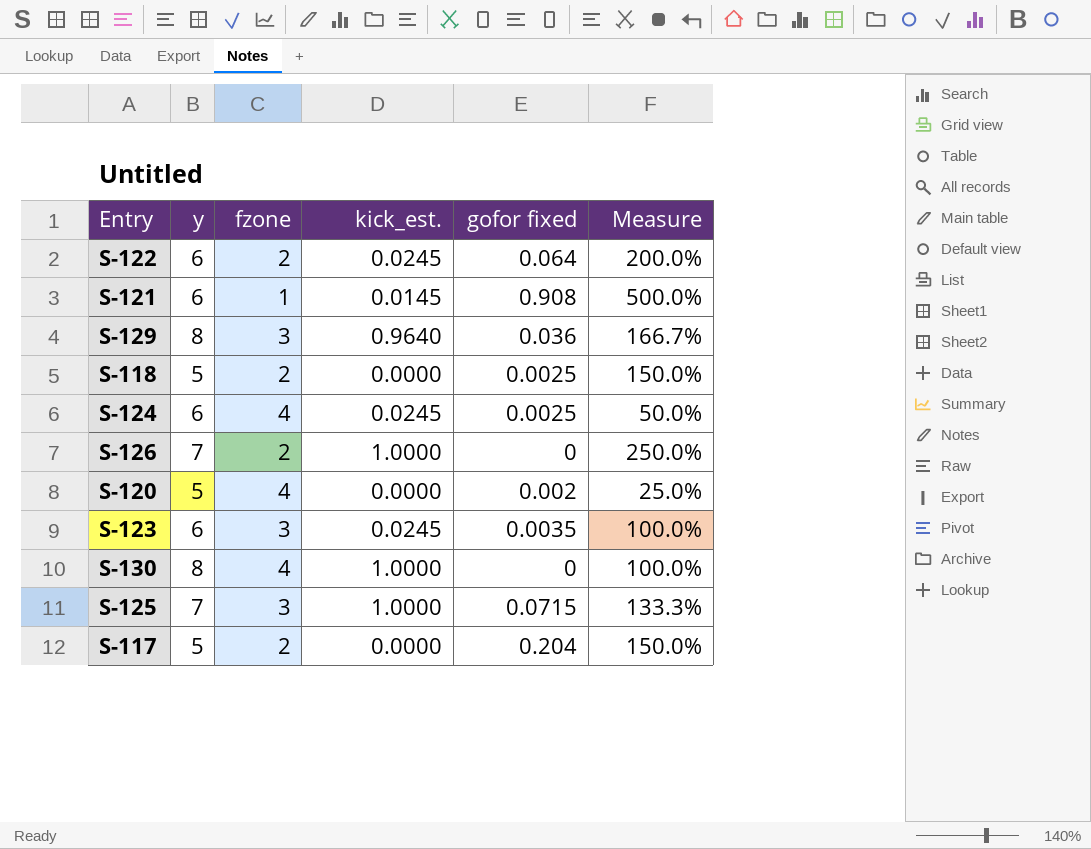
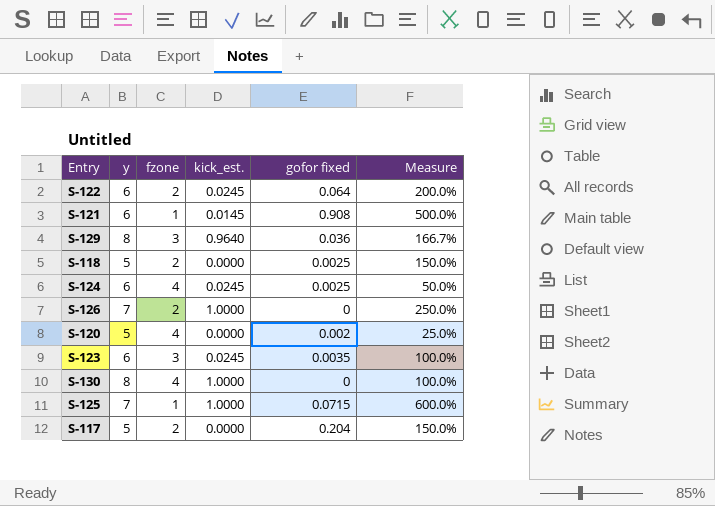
S-125 | fzone: 3 -> 1
S-125 | Measure: 133.3% -> 600.0%

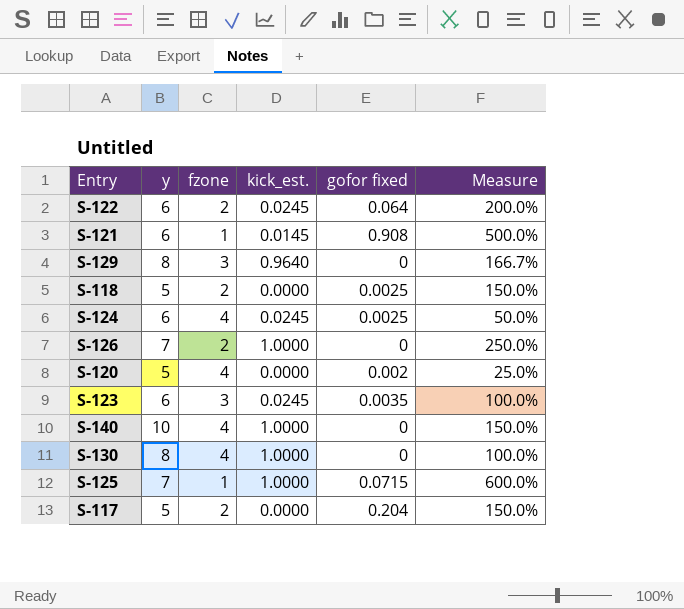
S-129 | gofor fixed: 0.036 -> 0
row S-140: none -> 10 | 4 | 1.0000 | 0 | 150.0%

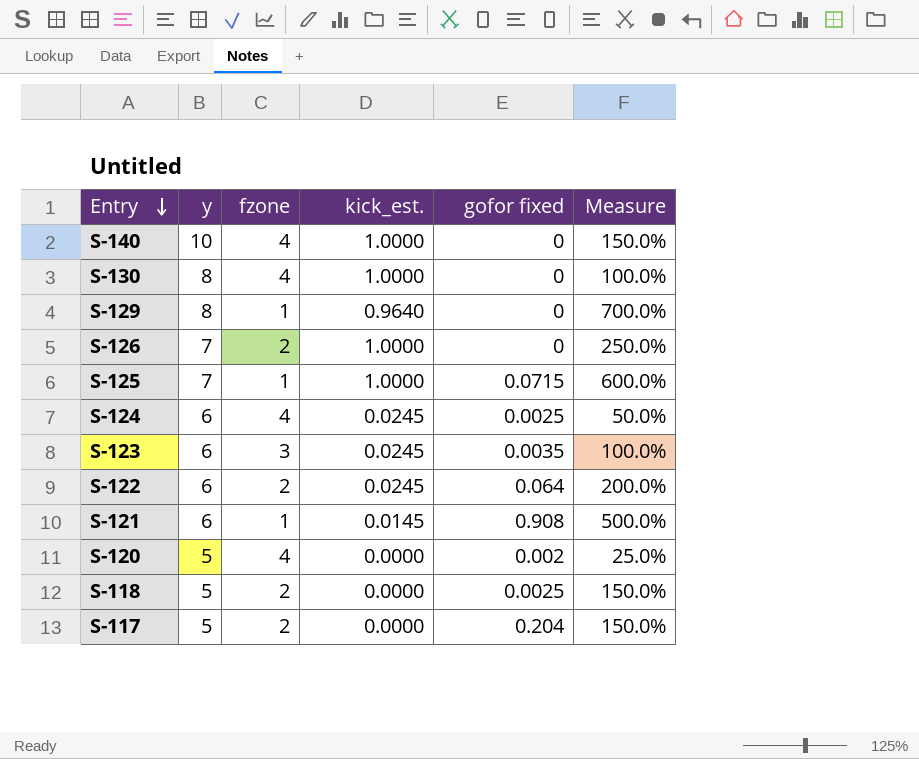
row order: none -> Entry descending
S-129 | fzone: 3 -> 1
S-129 | Measure: 166.7% -> 700.0%

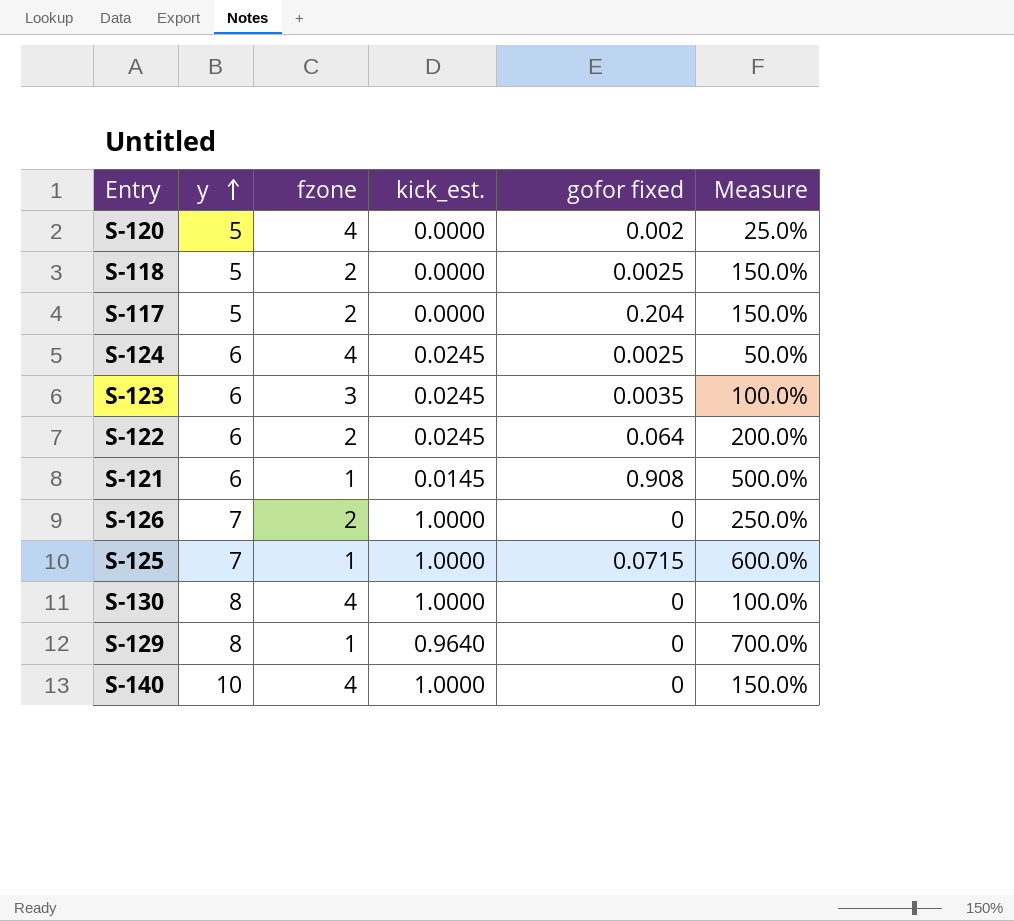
row order: Entry descending -> y ascending

